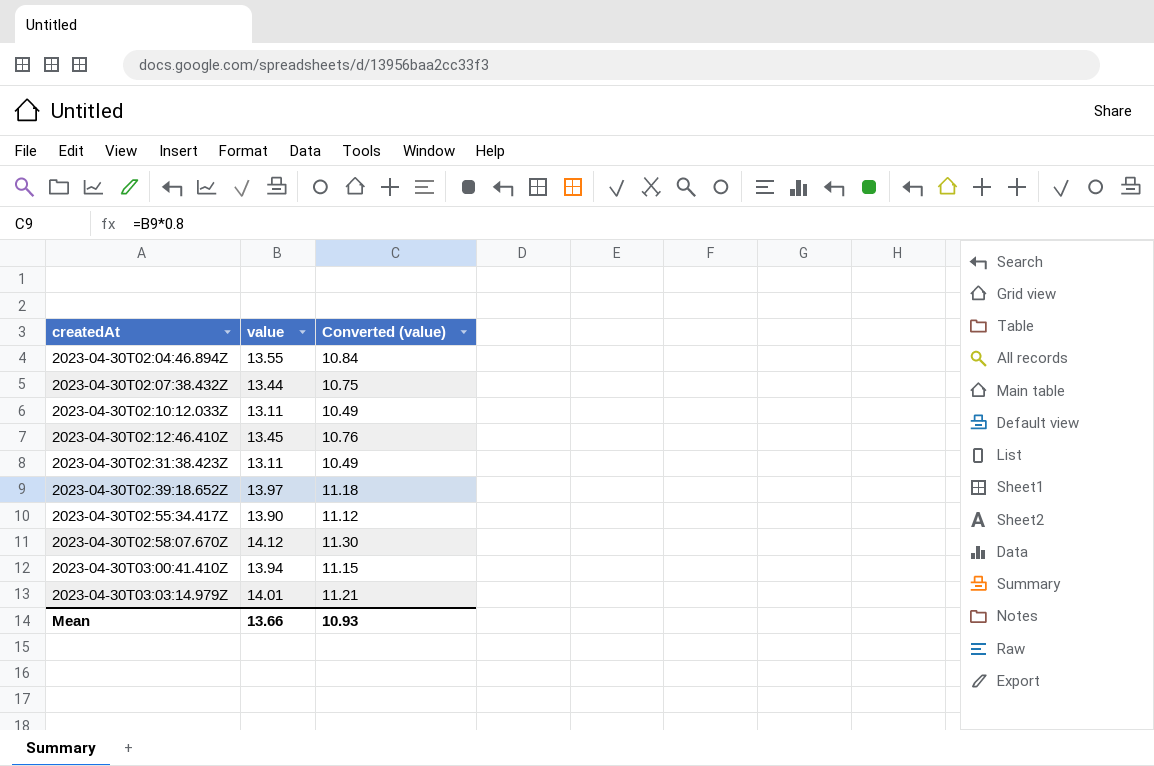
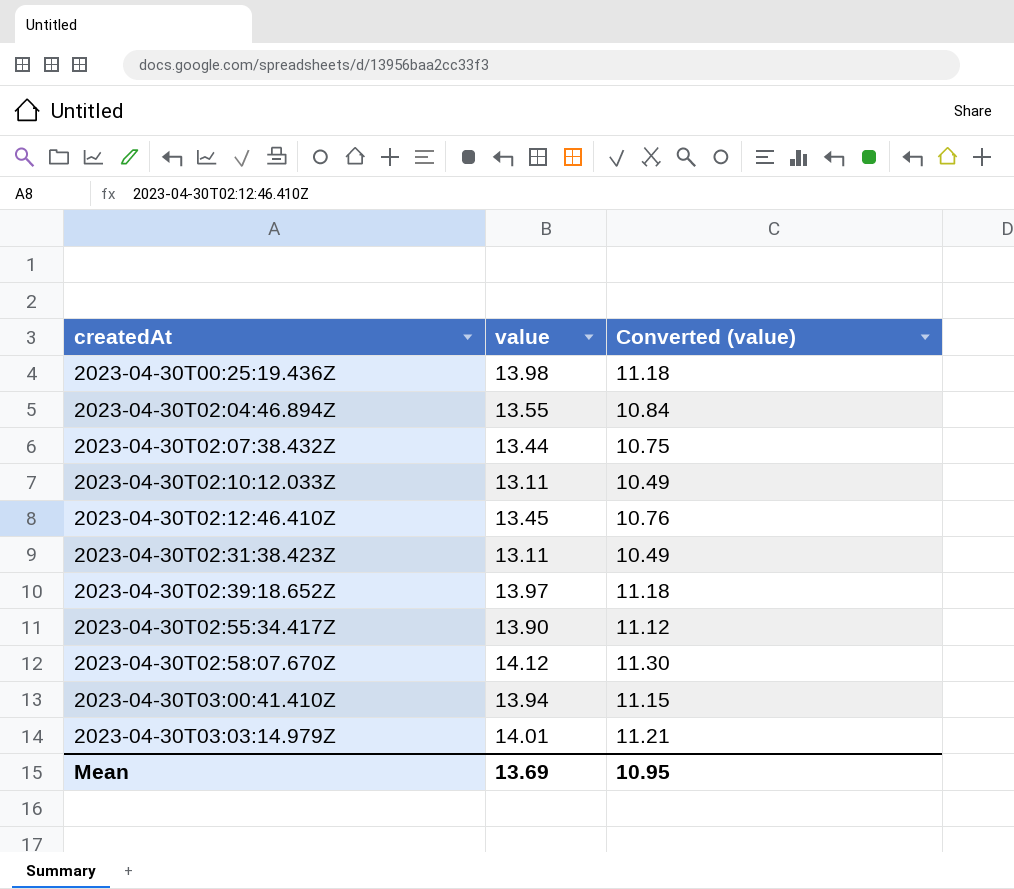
row 2023-04-30T00:25:19.436Z: none -> 13.98 | 11.18
Mean | value: 13.66 -> 13.69
Mean | Converted (value): 10.93 -> 10.95

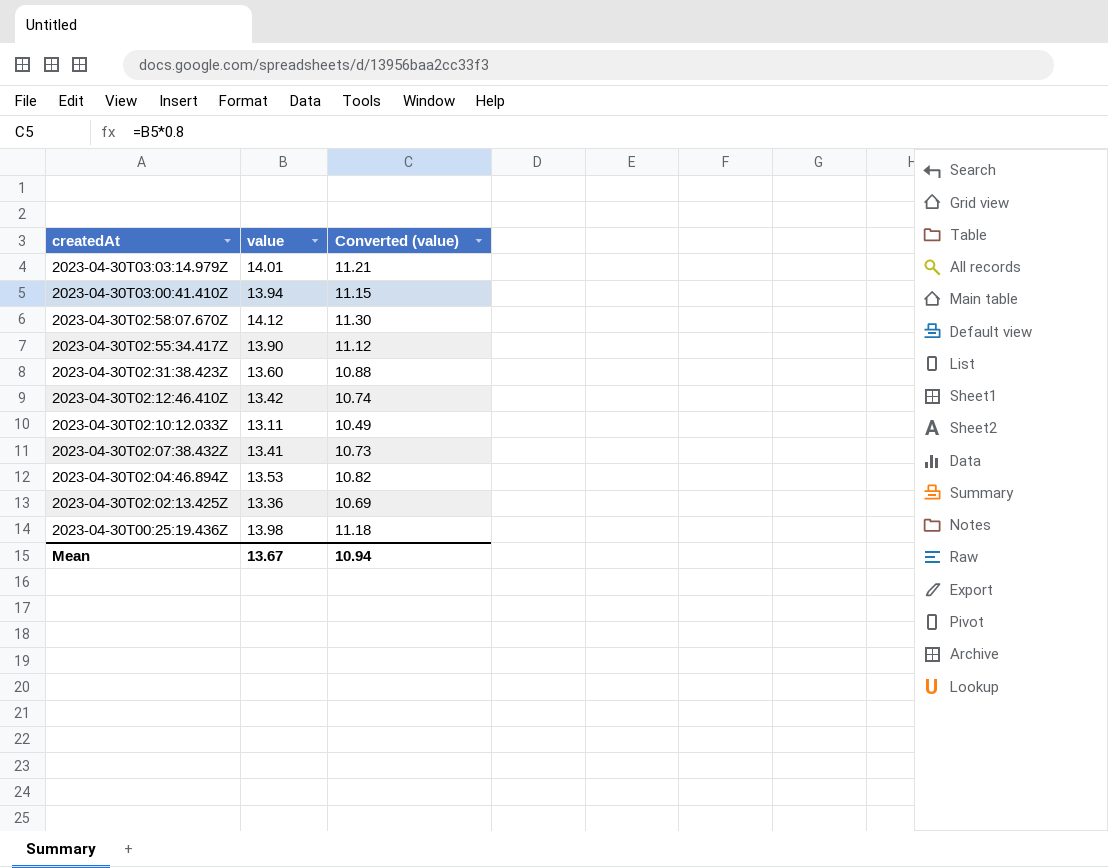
row order: createdAt ascending -> createdAt descending
row 2023-04-30T02:39:18.652Z: 13.97 | 11.18 -> none
2023-04-30T02:31:38.423Z | value: 13.11 -> 13.60
2023-04-30T02:31:38.423Z | Converted (value): 10.49 -> 10.88
2023-04-30T02:12:46.410Z | value: 13.45 -> 13.42
2023-04-30T02:12:46.410Z | Converted (value): 10.76 -> 10.74
2023-04-30T02:07:38.432Z | value: 13.44 -> 13.41
2023-04-30T02:07:38.432Z | Converted (value): 10.75 -> 10.73
2023-04-30T02:04:46.894Z | value: 13.55 -> 13.53
2023-04-30T02:04:46.894Z | Converted (value): 10.84 -> 10.82
row 2023-04-30T02:02:13.425Z: none -> 13.36 | 10.69
Mean | value: 13.69 -> 13.67
Mean | Converted (value): 10.95 -> 10.94

